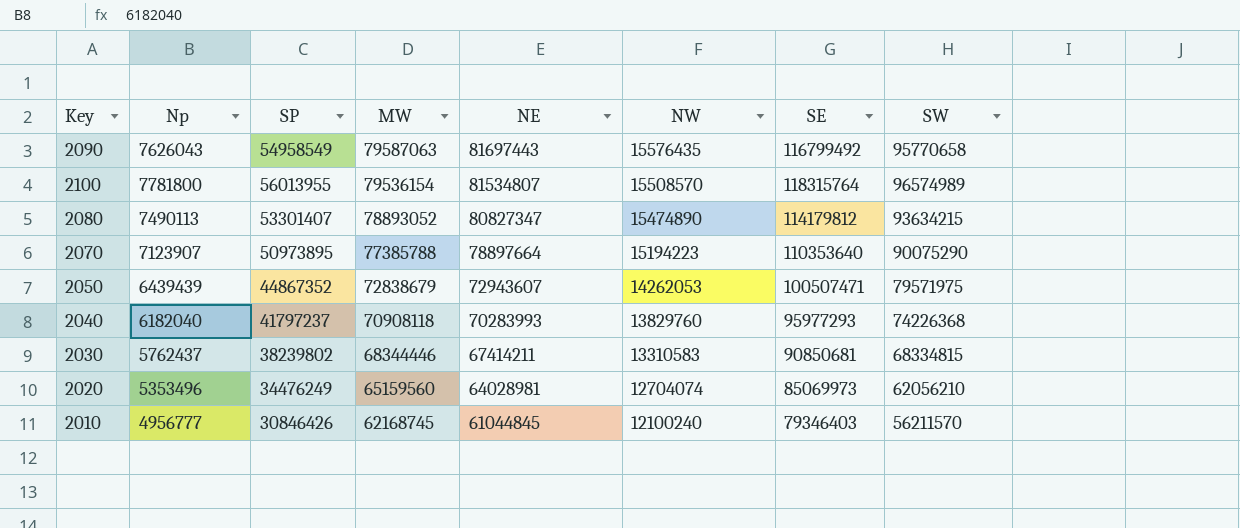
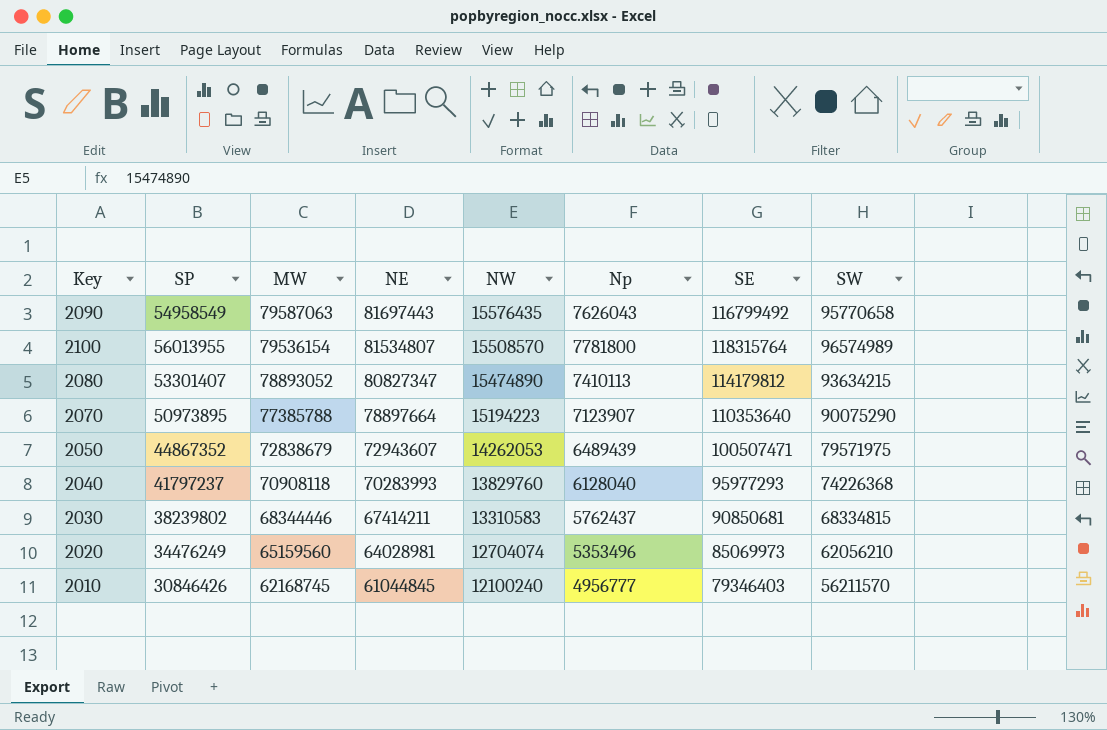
column Np | position: 2 -> 6
2080 | Np: 7490113 -> 7410113
2050 | Np: 6439439 -> 6489439
2040 | Np: 6182040 -> 6128040

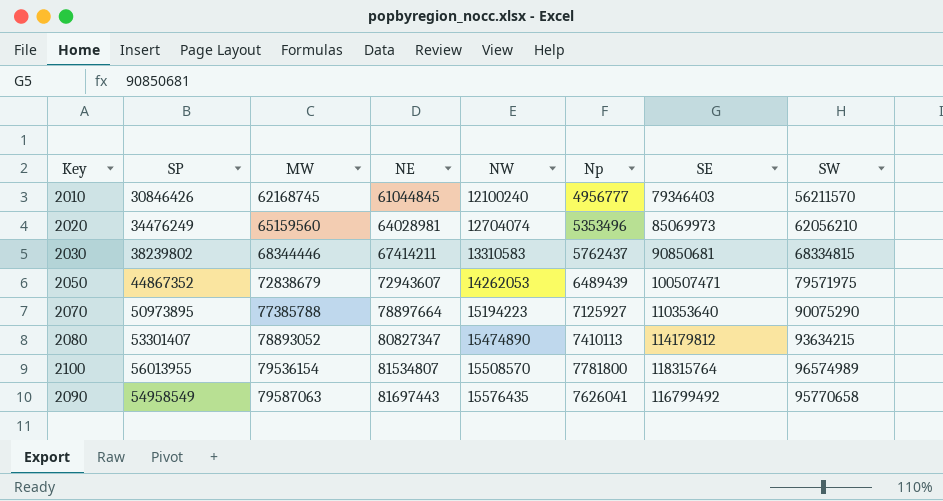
row order: MW descending -> MW ascending
row 2040: 41797237 | 70908118 | 70283993 | 13829760 | 6128040 | 95977293 | 74226368 -> none
2070 | Np: 7123907 -> 7125927
2090 | Np: 7626043 -> 7626041

